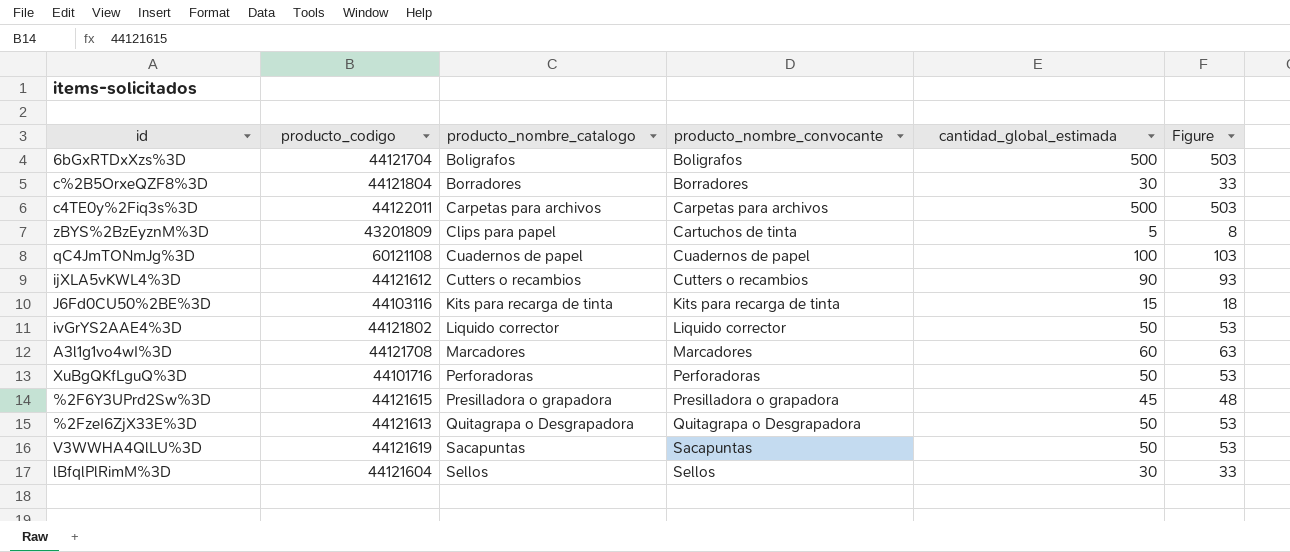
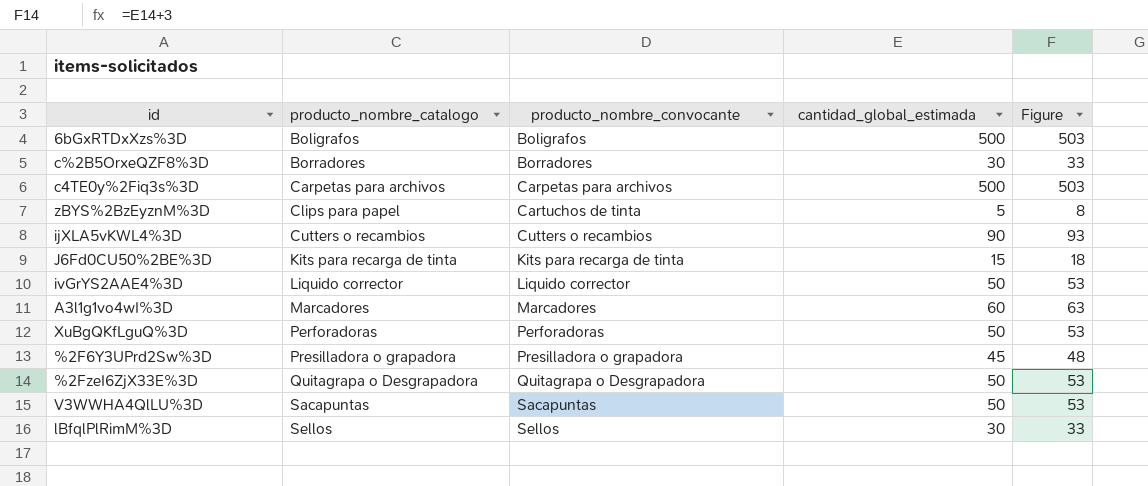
column producto_codigo | position: 2 -> none
row qC4JmTONmJg%3D: 60121108 | Cuadernos de papel | Cuadernos de papel | 100 | 103 -> none

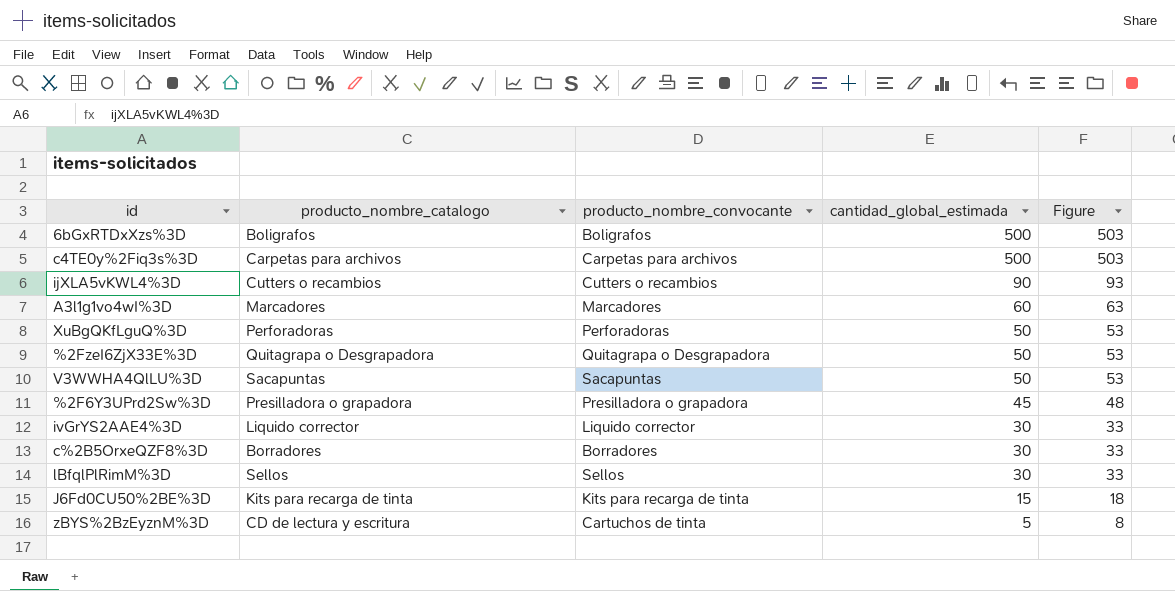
row order: producto_nombre_catalogo ascending -> cantidad_global_estimada descending
ivGrYS2AAE4%3D | cantidad_global_estimada: 50 -> 30
ivGrYS2AAE4%3D | Figure: 53 -> 33
zBYS%2BzEyznM%3D | producto_nombre_catalogo: Clips para papel -> CD de lectura y escritura

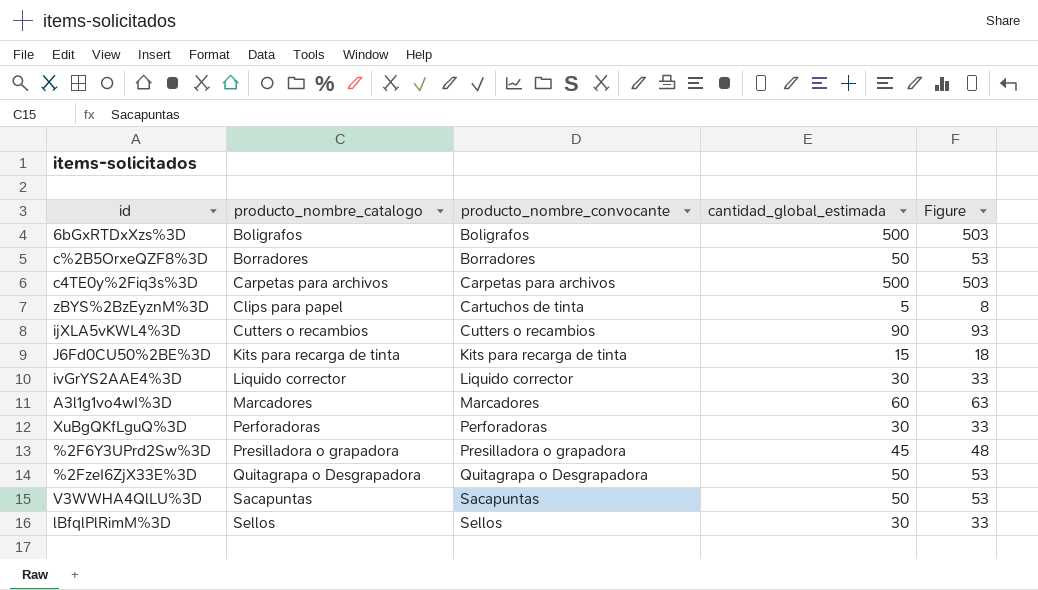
row order: cantidad_global_estimada descending -> producto_nombre_catalogo ascending
c%2B5OrxeQZF8%3D | cantidad_global_estimada: 30 -> 50
c%2B5OrxeQZF8%3D | Figure: 33 -> 53
zBYS%2BzEyznM%3D | producto_nombre_catalogo: CD de lectura y escritura -> Clips para papel
XuBgQKfLguQ%3D | cantidad_global_estimada: 50 -> 30
XuBgQKfLguQ%3D | Figure: 53 -> 33

